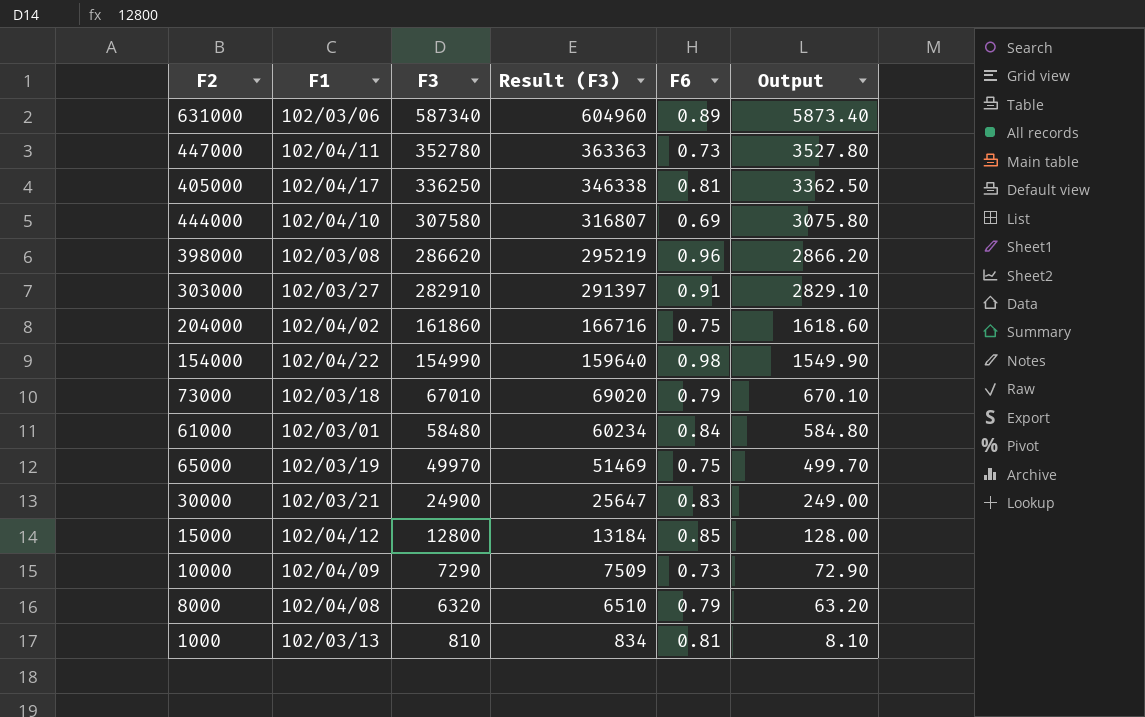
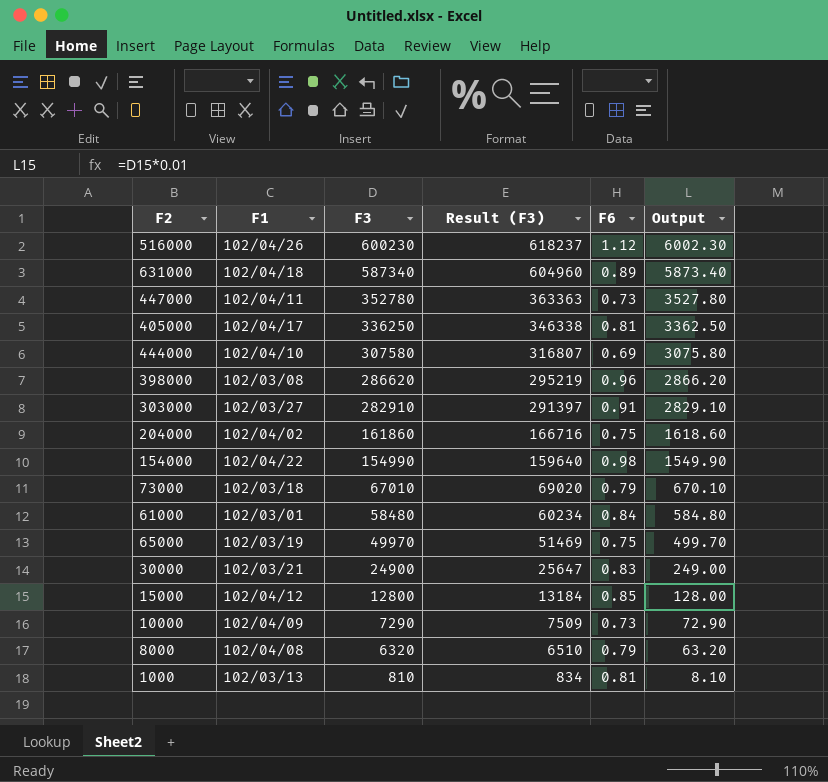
row 516000: none -> 102/04/26 | 600230 | 618237 | 1.12 | 6002.30
631000 | F1: 102/03/06 -> 102/04/18

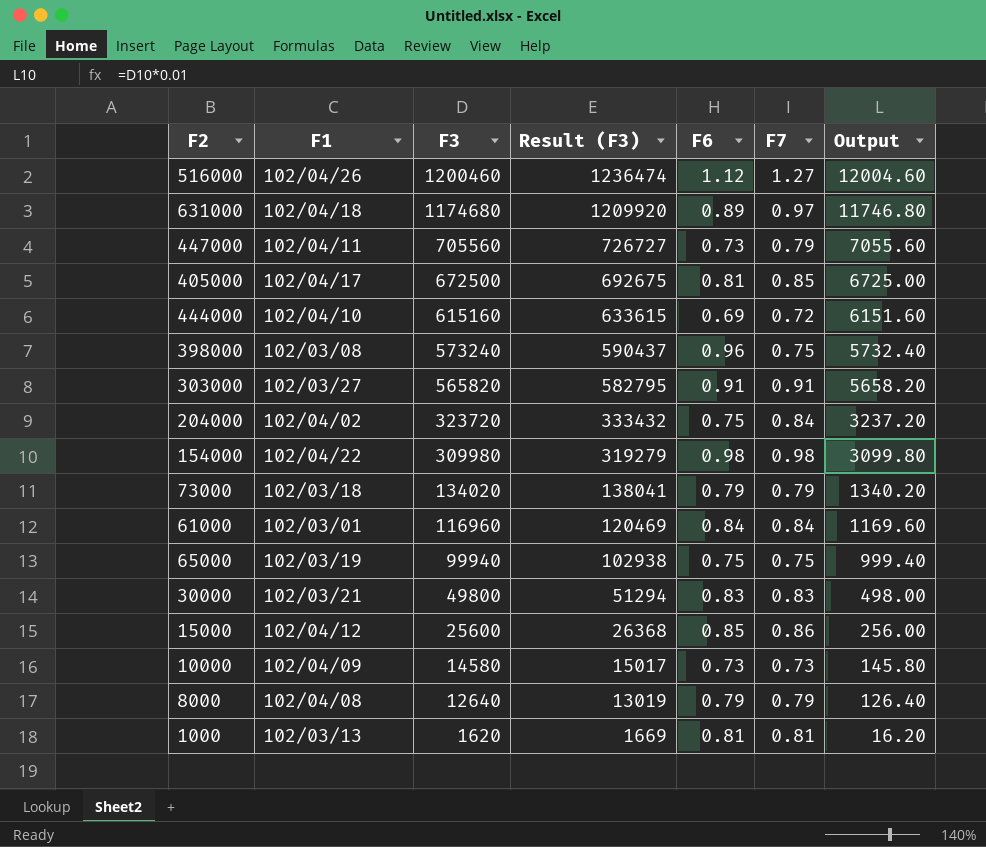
column F7 | position: none -> 6
516000 | F3: 600230 -> 1200460
516000 | Result (F3): 618237 -> 1236474
516000 | Output: 6002.30 -> 12004.60
631000 | F3: 587340 -> 1174680
631000 | Result (F3): 604960 -> 1209920
631000 | Output: 5873.40 -> 11746.80
447000 | F3: 352780 -> 705560
447000 | Result (F3): 363363 -> 726727
447000 | Output: 3527.80 -> 7055.60
405000 | F3: 336250 -> 672500
405000 | Result (F3): 346338 -> 692675
405000 | Output: 3362.50 -> 6725.00
444000 | F3: 307580 -> 615160
444000 | Result (F3): 316807 -> 633615
444000 | Output: 3075.80 -> 6151.60
398000 | F3: 286620 -> 573240
398000 | Result (F3): 295219 -> 590437
398000 | Output: 2866.20 -> 5732.40
303000 | F3: 282910 -> 565820
303000 | Result (F3): 291397 -> 582795
303000 | Output: 2829.10 -> 5658.20
204000 | F3: 161860 -> 323720
204000 | Result (F3): 166716 -> 333432
204000 | Output: 1618.60 -> 3237.20
154000 | F3: 154990 -> 309980
154000 | Result (F3): 159640 -> 319279
154000 | Output: 1549.90 -> 3099.80
73000 | F3: 67010 -> 134020
73000 | Result (F3): 69020 -> 138041
73000 | Output: 670.10 -> 1340.20
61000 | F3: 58480 -> 116960
61000 | Result (F3): 60234 -> 120469
61000 | Output: 584.80 -> 1169.60
65000 | F3: 49970 -> 99940
65000 | Result (F3): 51469 -> 102938
65000 | Output: 499.70 -> 999.40
30000 | F3: 24900 -> 49800
30000 | Result (F3): 25647 -> 51294
30000 | Output: 249.00 -> 498.00
15000 | F3: 12800 -> 25600
15000 | Result (F3): 13184 -> 26368
15000 | Output: 128.00 -> 256.00
10000 | F3: 7290 -> 14580
10000 | Result (F3): 7509 -> 15017
10000 | Output: 72.90 -> 145.80
8000 | F3: 6320 -> 12640
8000 | Result (F3): 6510 -> 13019
8000 | Output: 63.20 -> 126.40
1000 | F3: 810 -> 1620
1000 | Result (F3): 834 -> 1669
1000 | Output: 8.10 -> 16.20

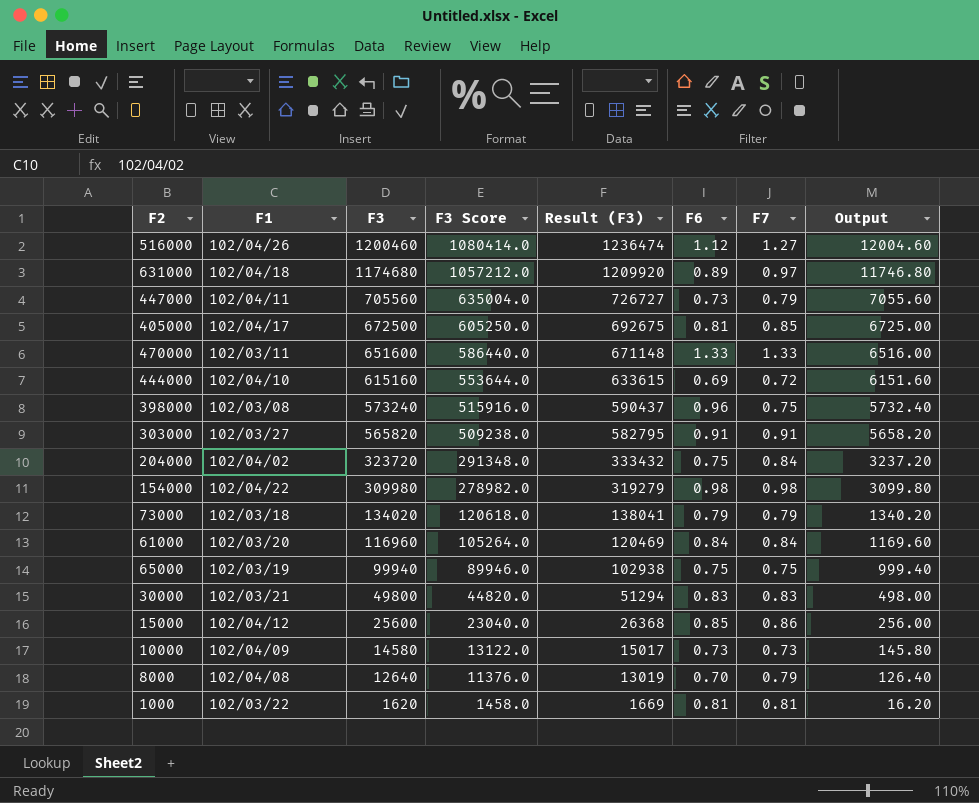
column F3 Score | formula: none -> [F3] * 0.9
row 470000: none -> 102/03/11 | 651600 | 586440.0 | 671148 | 1.33 | 1.33 | 6516.00
61000 | F1: 102/03/01 -> 102/03/20
8000 | F6: 0.79 -> 0.70
1000 | F1: 102/03/13 -> 102/03/22

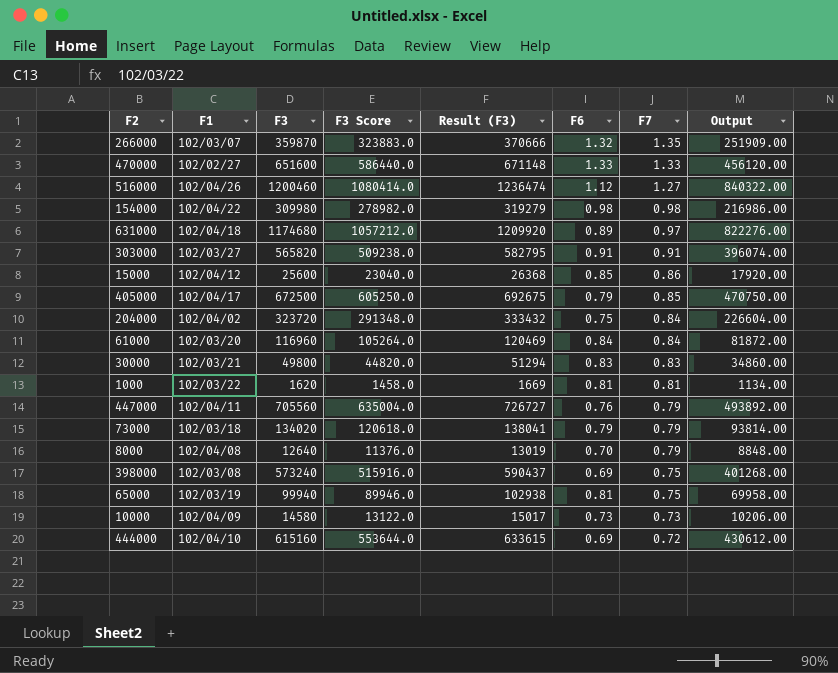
row order: F3 descending -> F7 descending
column Output | formula: [F3] * 0.01 -> [F3] * 0.7
row 266000: none -> 102/03/07 | 359870 | 323883.0 | 370666 | 1.32 | 1.35 | 251909.00
470000 | F1: 102/03/11 -> 102/02/27
405000 | F6: 0.81 -> 0.79
447000 | F6: 0.73 -> 0.76
398000 | F6: 0.96 -> 0.69
65000 | F6: 0.75 -> 0.81

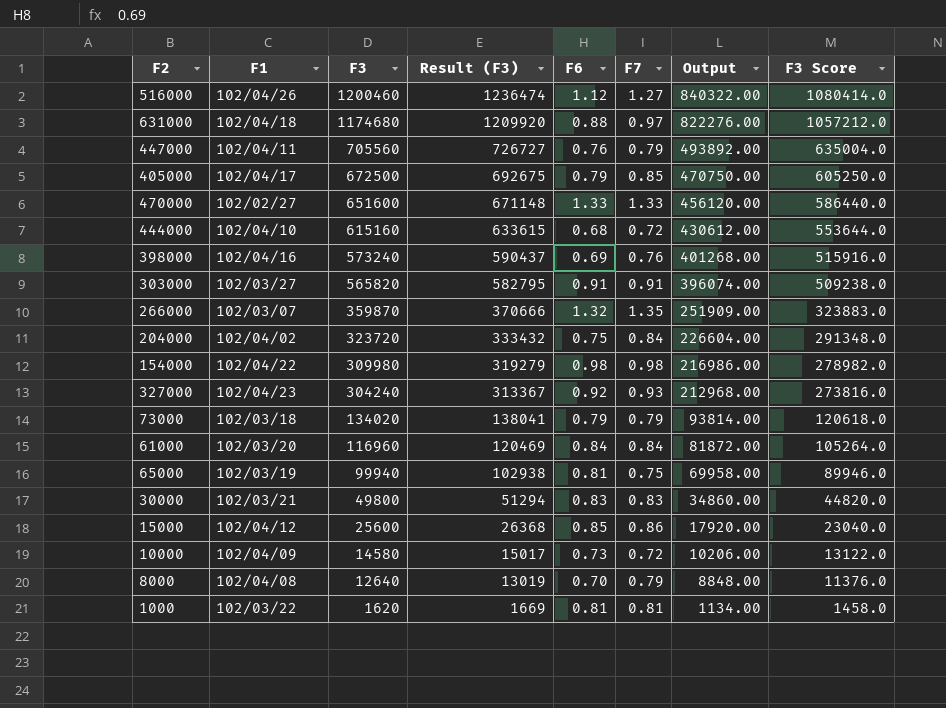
row order: F7 descending -> F3 descending
column F3 Score | position: 4 -> 8
631000 | F6: 0.89 -> 0.88
444000 | F6: 0.69 -> 0.68
398000 | F1: 102/03/08 -> 102/04/16
398000 | F7: 0.75 -> 0.76
row 327000: none -> 102/04/23 | 304240 | 313367 | 0.92 | 0.93 | 212968.00 | 273816.0
10000 | F7: 0.73 -> 0.72

